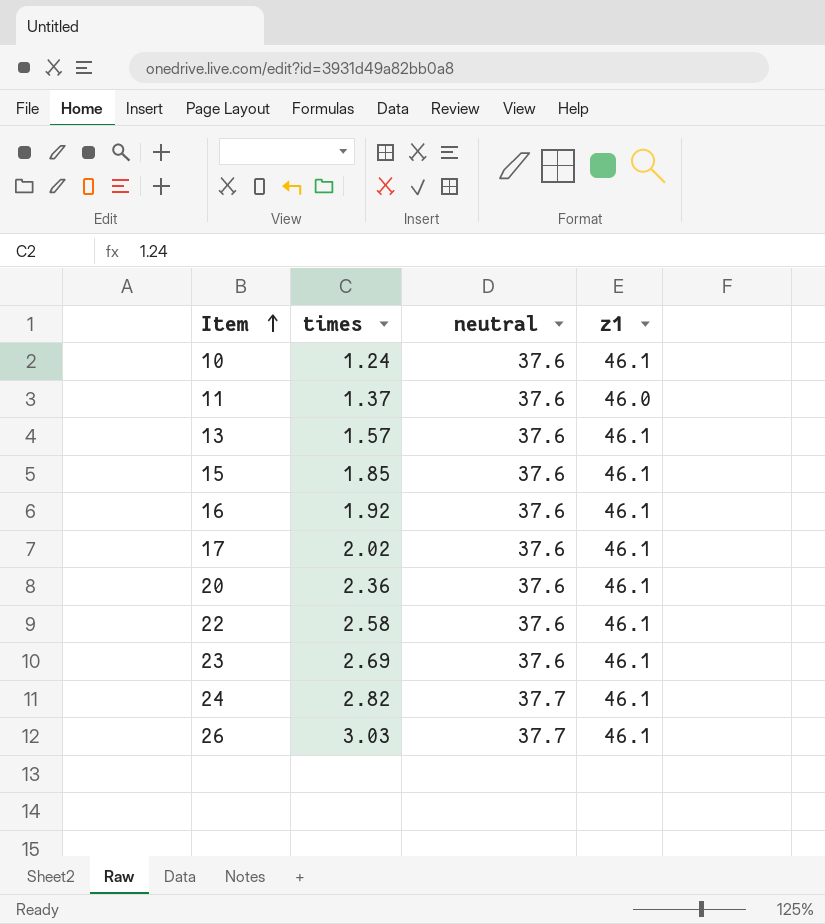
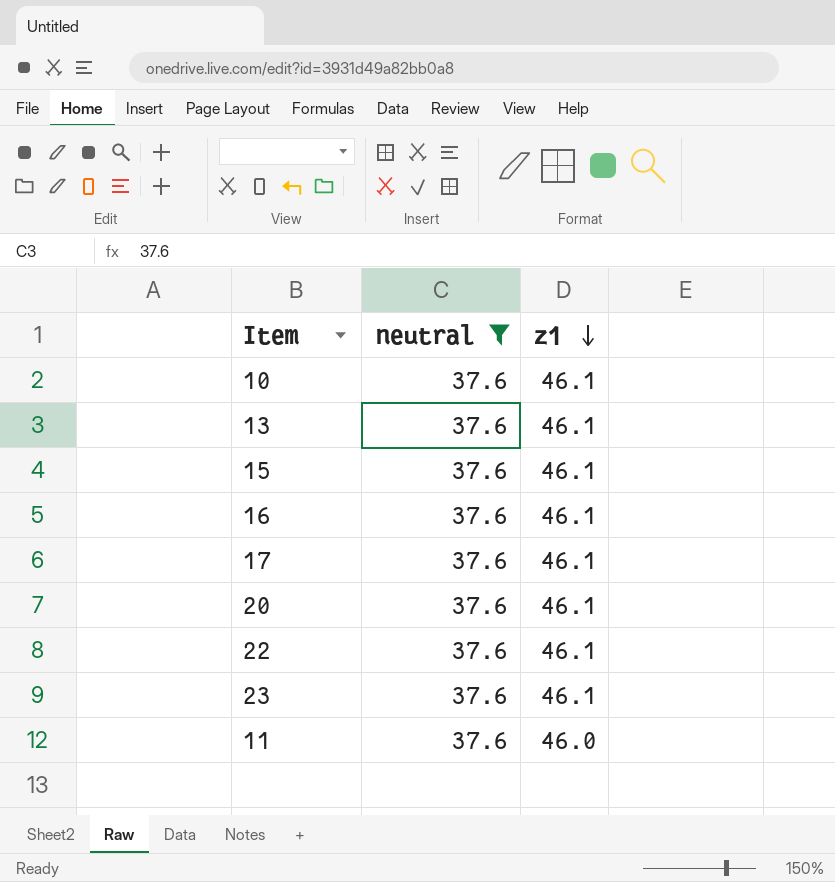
filter: none -> neutral = 37.6
row order: Item ascending -> z1 descending
column times | position: 2 -> none

